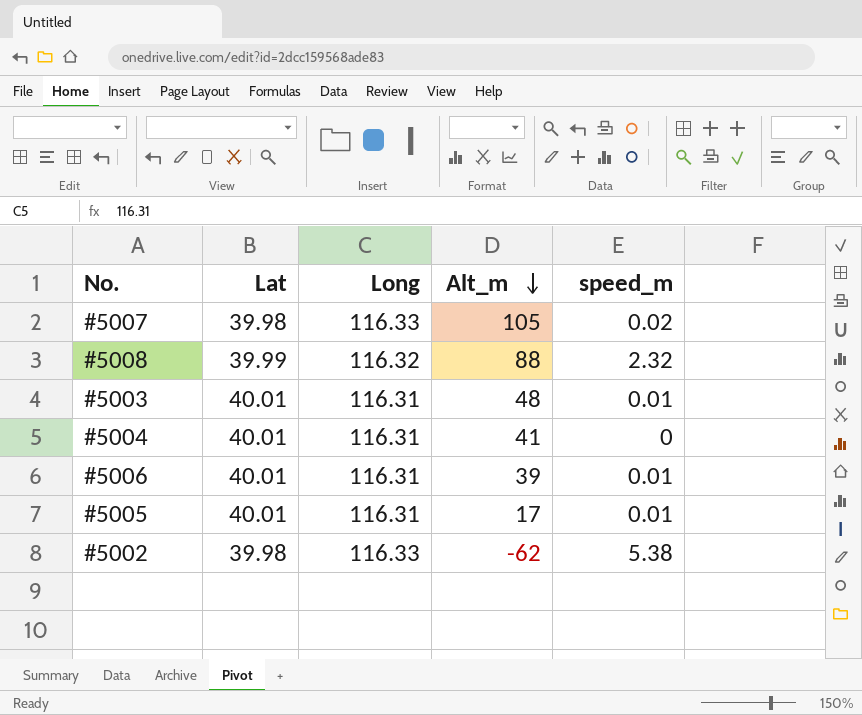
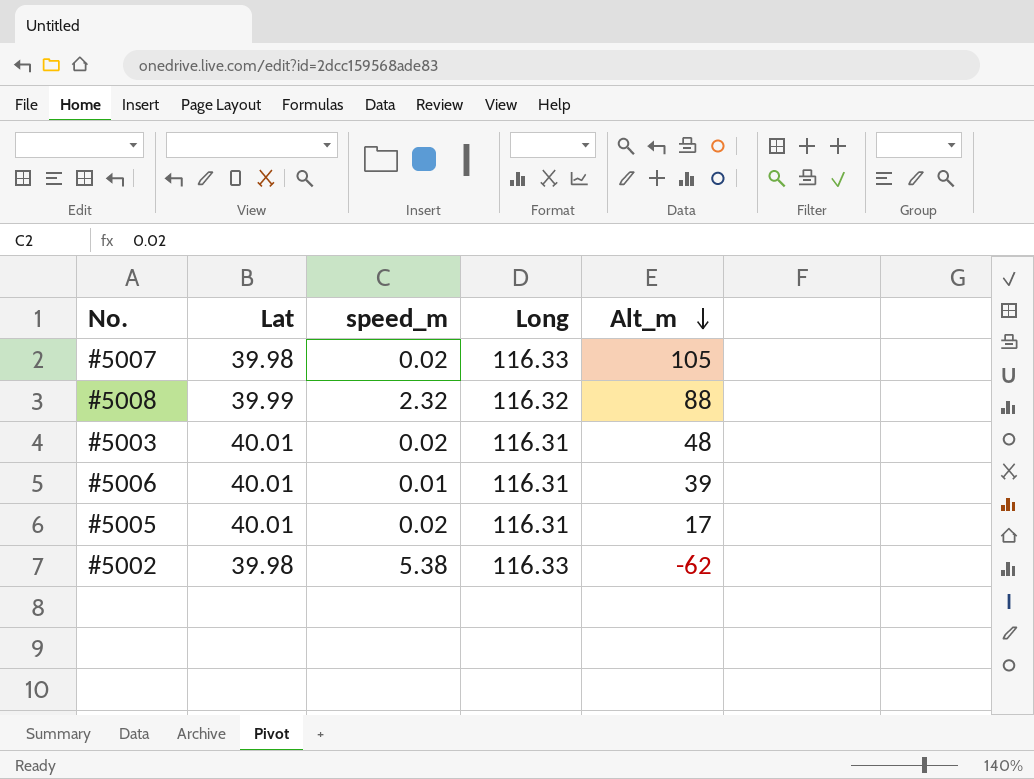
column speed_m | position: 5 -> 3
row #5004: 40.01 | 116.31 | 41 | 0 -> none
#5003 | speed_m: 0.01 -> 0.02
#5005 | speed_m: 0.01 -> 0.02

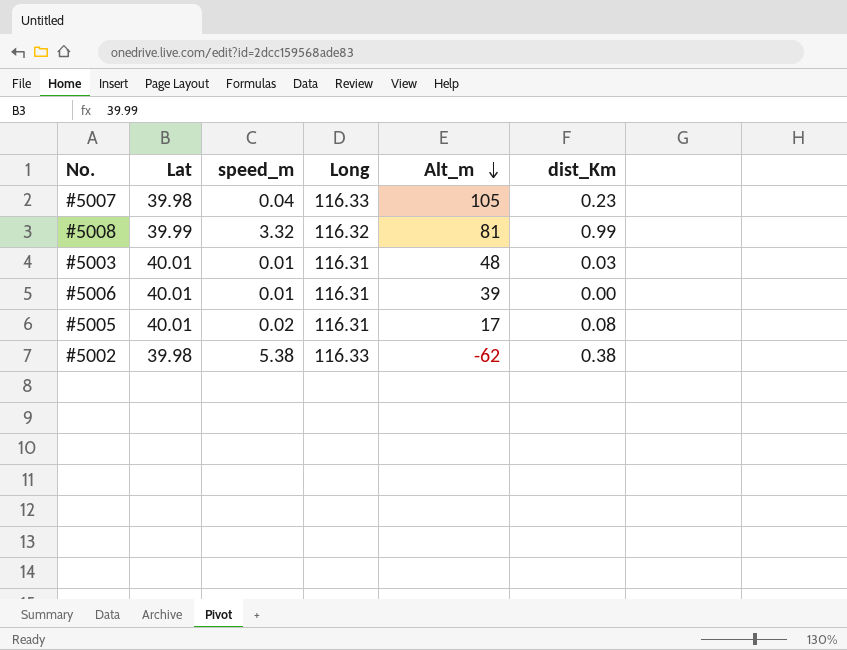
column dist_Km | position: none -> 6
#5007 | speed_m: 0.02 -> 0.04
#5008 | speed_m: 2.32 -> 3.32
#5008 | Alt_m: 88 -> 81
#5003 | speed_m: 0.02 -> 0.01

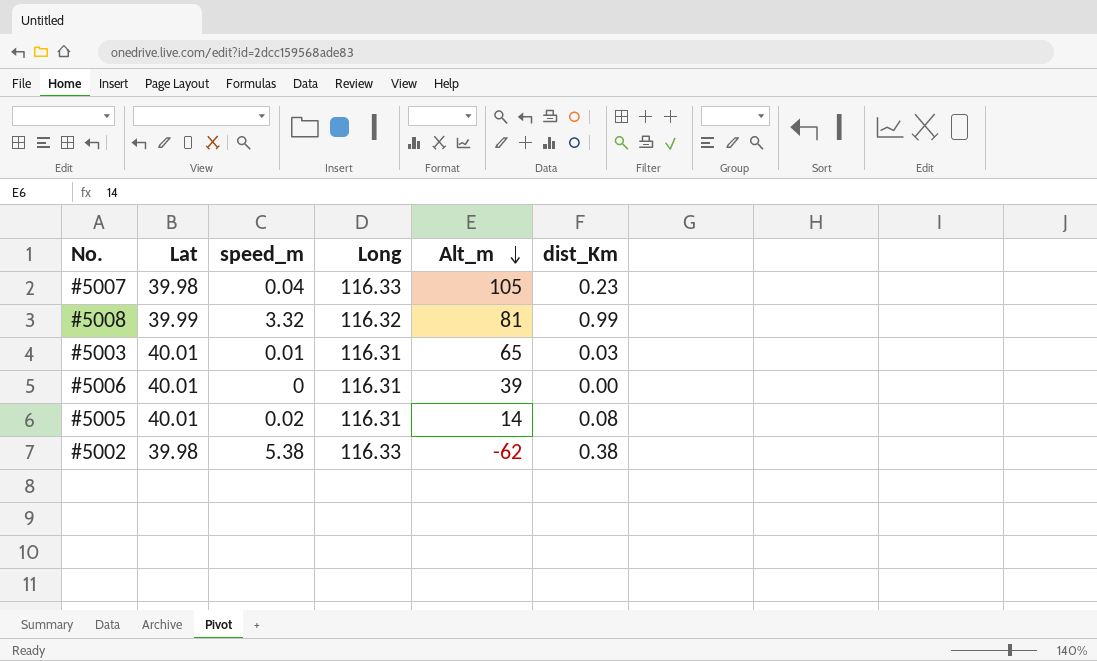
#5003 | Alt_m: 48 -> 65
#5006 | speed_m: 0.01 -> 0
#5005 | Alt_m: 17 -> 14

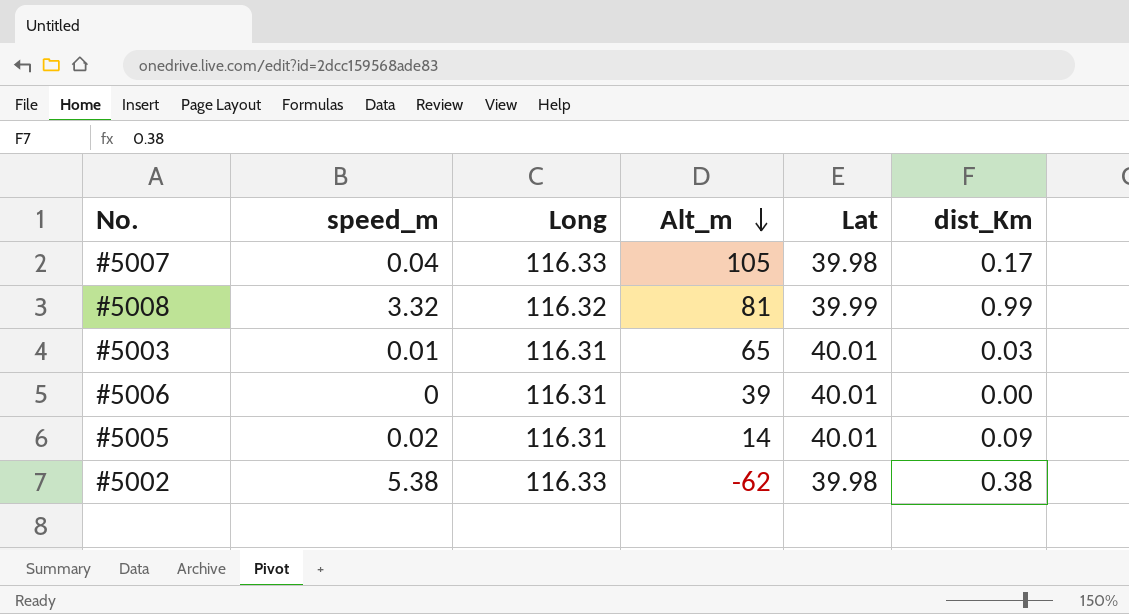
column Lat | position: 2 -> 5
#5007 | dist_Km: 0.23 -> 0.17
#5005 | dist_Km: 0.08 -> 0.09

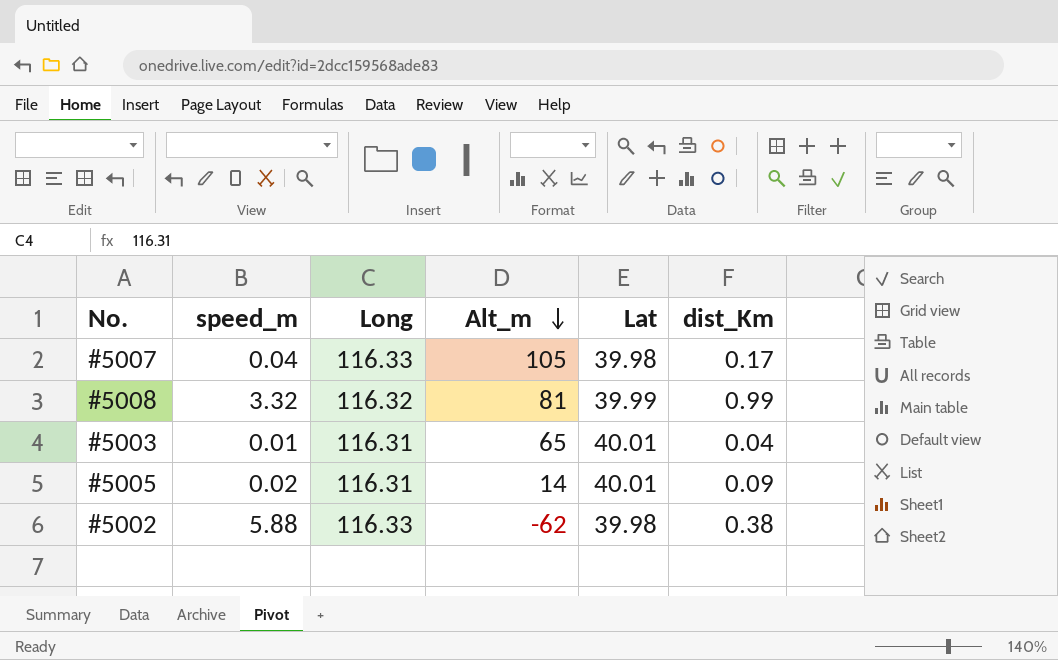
row #5006: 0 | 116.31 | 39 | 40.01 | 0.00 -> none
#5003 | dist_Km: 0.03 -> 0.04
#5002 | speed_m: 5.38 -> 5.88

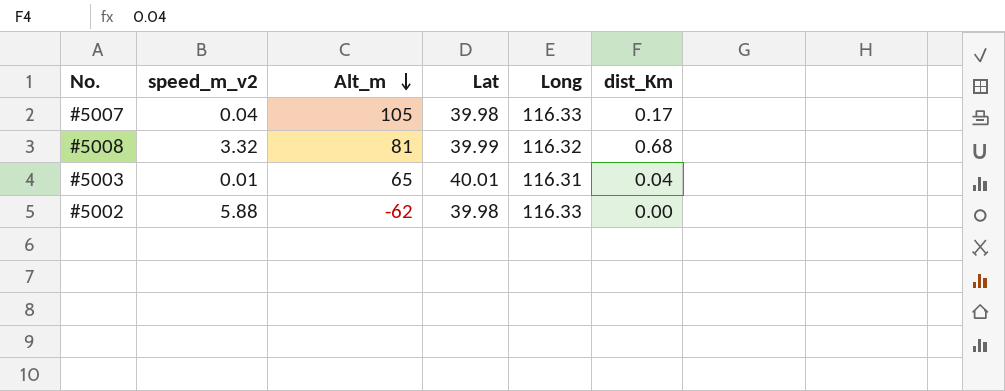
column name: speed_m -> speed_m_v2
column Long | position: 3 -> 5
row #5005: 0.02 | 116.31 | 14 | 40.01 | 0.09 -> none
#5008 | dist_Km: 0.99 -> 0.68
#5002 | dist_Km: 0.38 -> 0.00

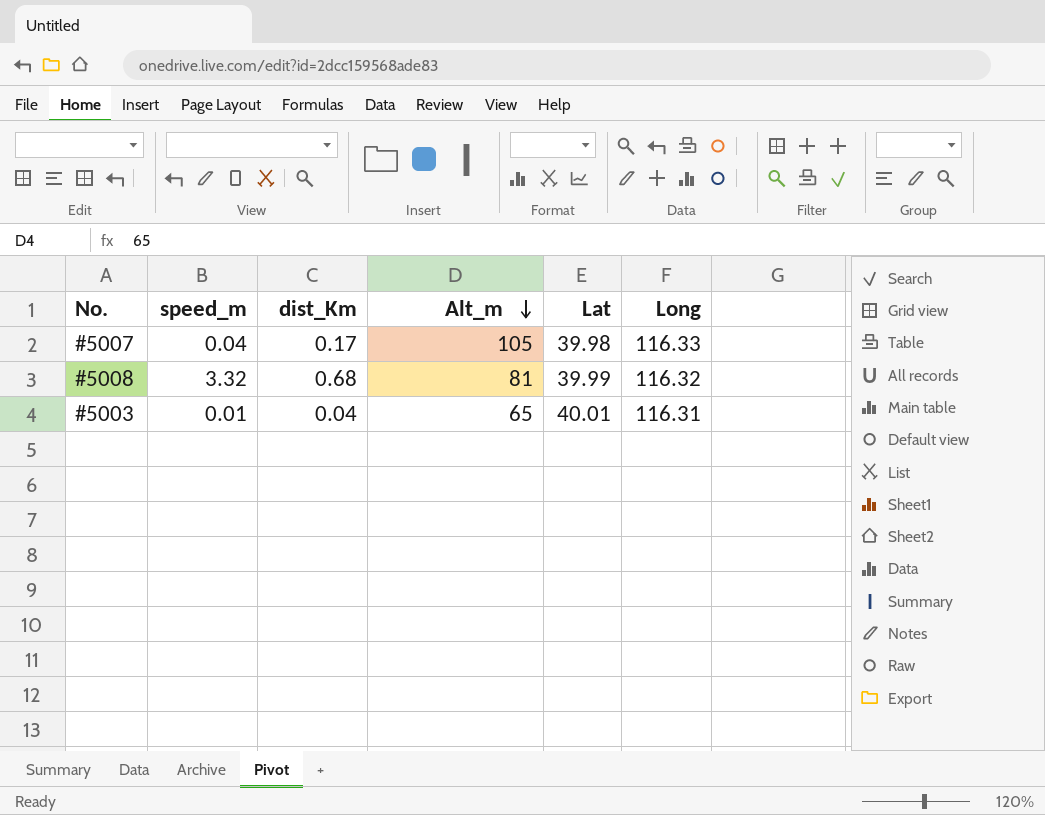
column name: speed_m_v2 -> speed_m
column dist_Km | position: 6 -> 3
row #5002: 5.88 | -62 | 39.98 | 116.33 | 0.00 -> none

